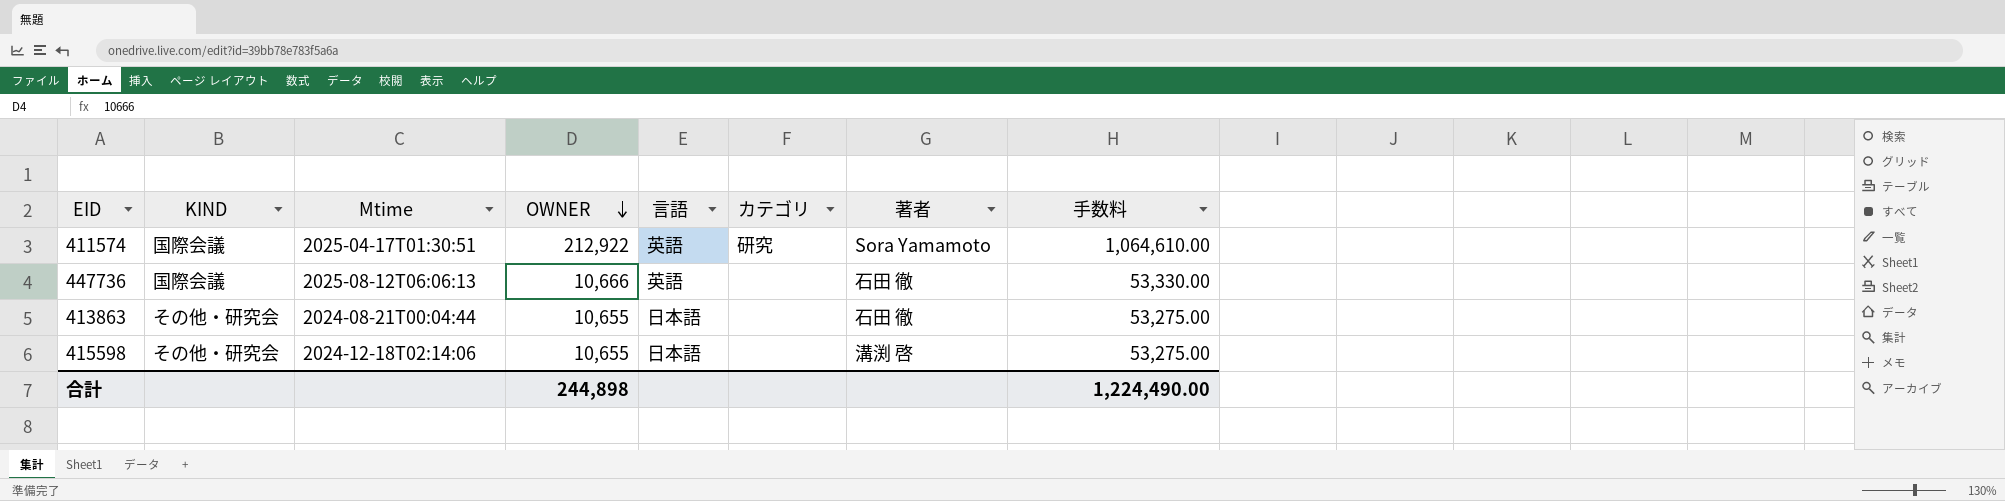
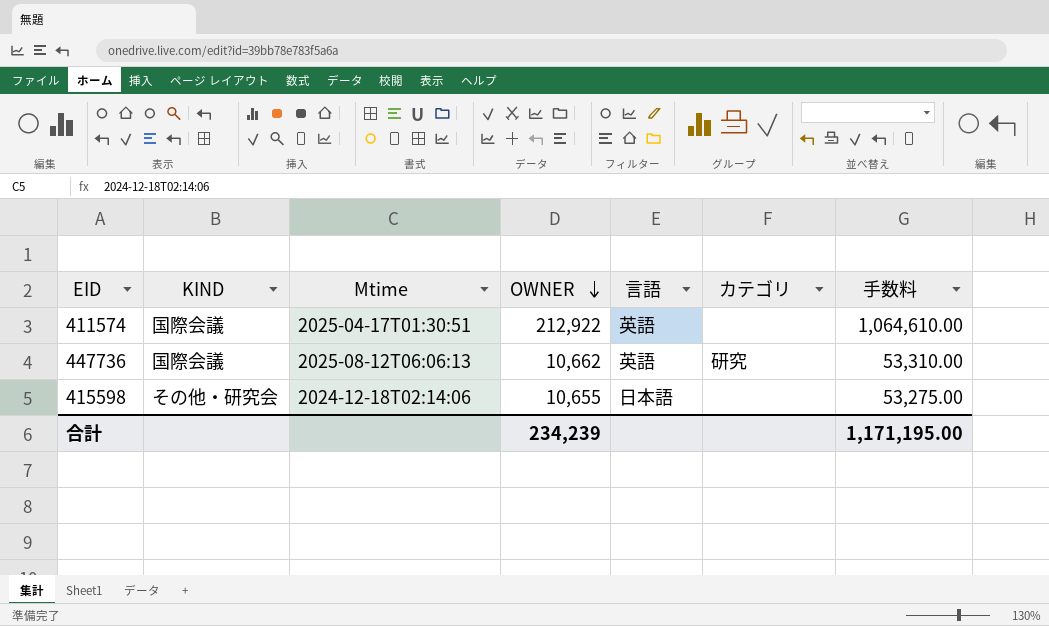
column 著者 | position: 7 -> none
row 413863: その他・研究会 | 2024-08-21T00:04:44 | 10,655 | 日本語 | none | 石田 徹 | 53,275.00 -> none
411574 | カテゴリ: 研究 -> none
447736 | OWNER: 10,666 -> 10,662
447736 | カテゴリ: none -> 研究
447736 | 手数料: 53,330.00 -> 53,310.00
合計 | OWNER: 244,898 -> 234,239
合計 | 手数料: 1,224,490.00 -> 1,171,195.00

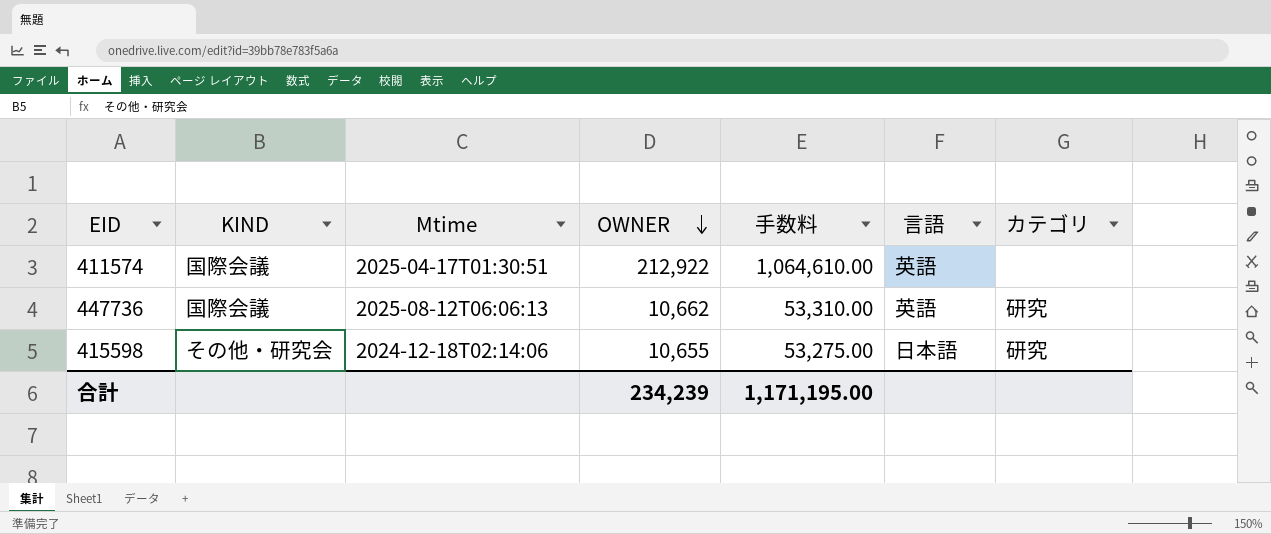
column 手数料 | position: 7 -> 5
415598 | カテゴリ: none -> 研究

